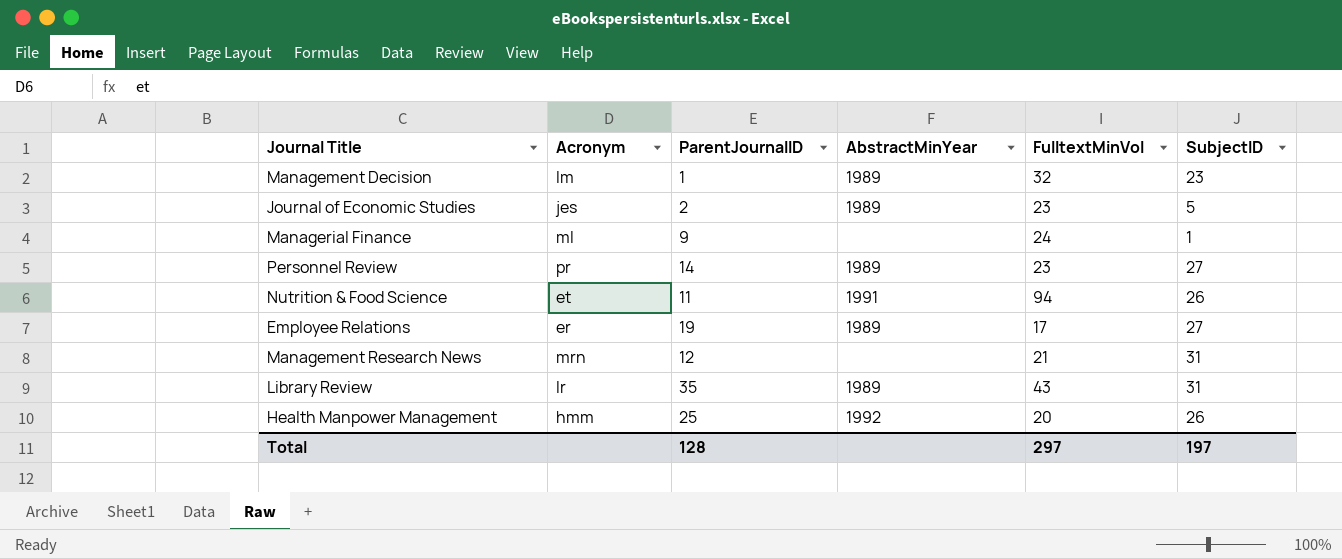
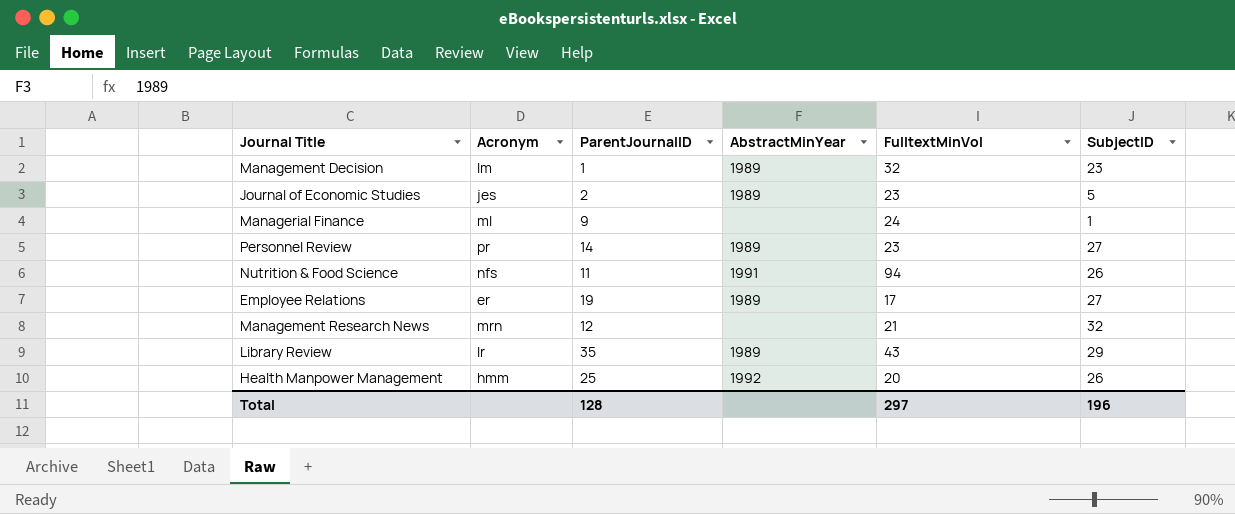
Nutrition & Food Science | Acronym: et -> nfs
Management Research News | SubjectID: 31 -> 32
Library Review | SubjectID: 31 -> 29
Total | SubjectID: 197 -> 196

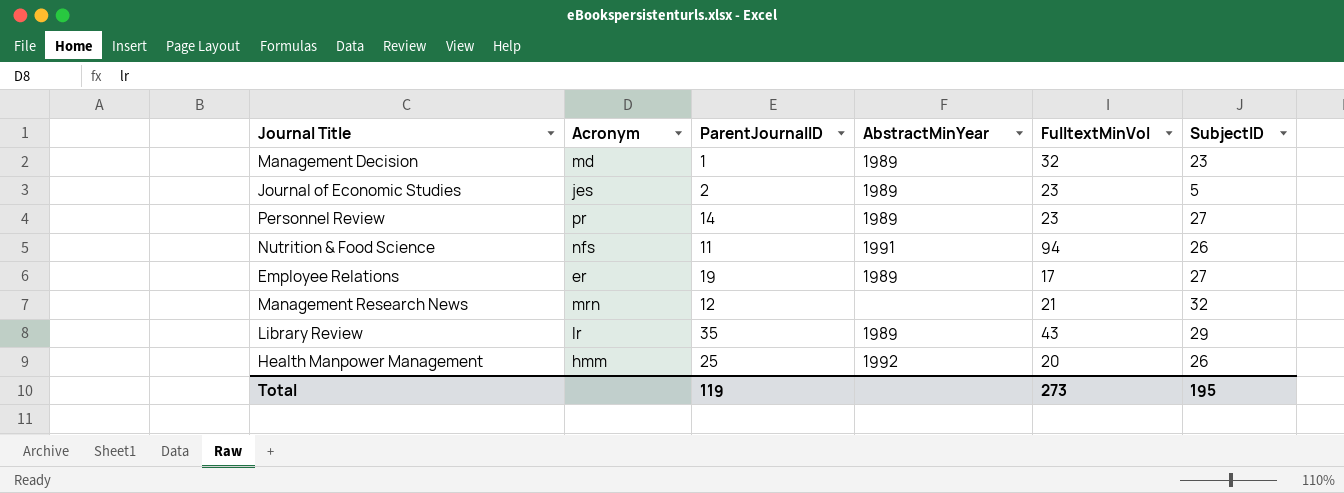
row Managerial Finance: ml | 9 | none | 24 | 1 -> none
Management Decision | Acronym: lm -> md
Total | ParentJournalID: 128 -> 119
Total | FulltextMinVol: 297 -> 273
Total | SubjectID: 196 -> 195

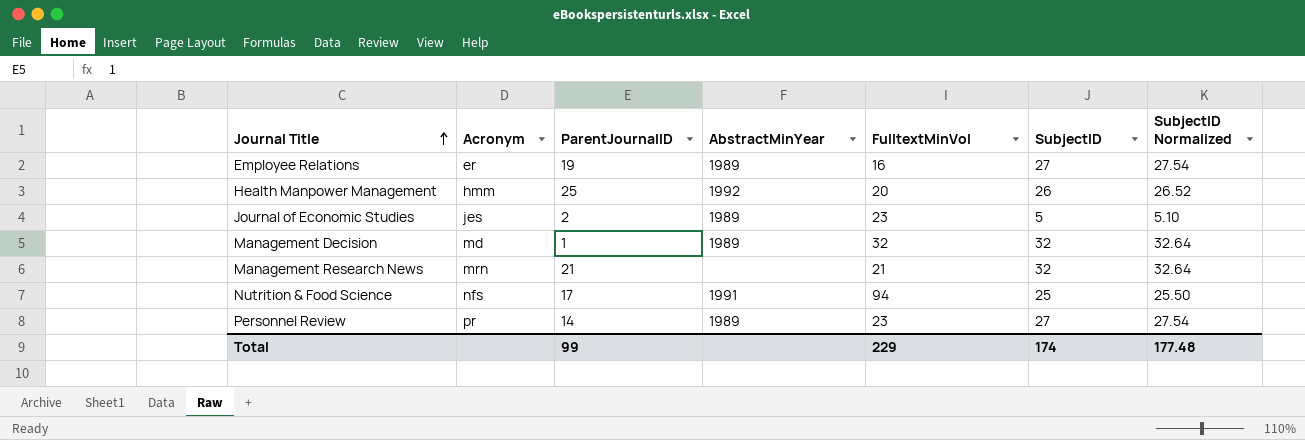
row order: none -> Journal Title ascending
column SubjectID Normalized | formula: none -> [SubjectID] * 1.02
row Library Review: lr | 35 | 1989 | 43 | 29 -> none
Employee Relations | FulltextMinVol: 17 -> 16
Management Decision | SubjectID: 23 -> 32
Management Research News | ParentJournalID: 12 -> 21
Nutrition & Food Science | ParentJournalID: 11 -> 17
Nutrition & Food Science | SubjectID: 26 -> 25
Total | ParentJournalID: 119 -> 99
Total | FulltextMinVol: 273 -> 229
Total | SubjectID: 195 -> 174

